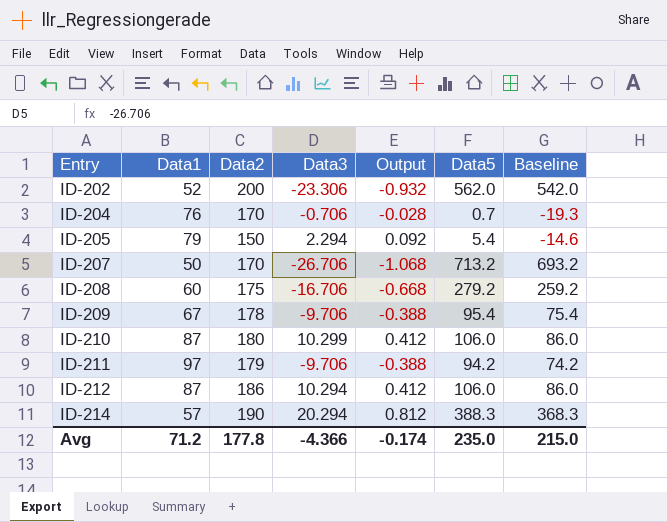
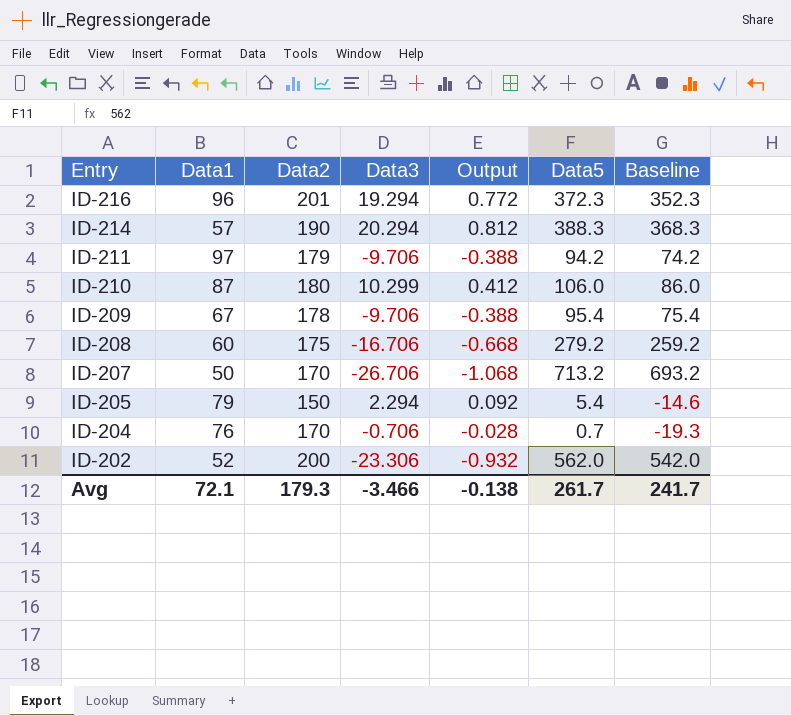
row order: Entry ascending -> Entry descending
row ID-212: 87 | 186 | 10.294 | 0.412 | 106.0 | 86.0 -> none
row ID-216: none -> 96 | 201 | 19.294 | 0.772 | 372.3 | 352.3
Avg | Data1: 71.2 -> 72.1
Avg | Data2: 177.8 -> 179.3
Avg | Data3: -4.366 -> -3.466
Avg | Output: -0.174 -> -0.138
Avg | Data5: 235.0 -> 261.7
Avg | Baseline: 215.0 -> 241.7

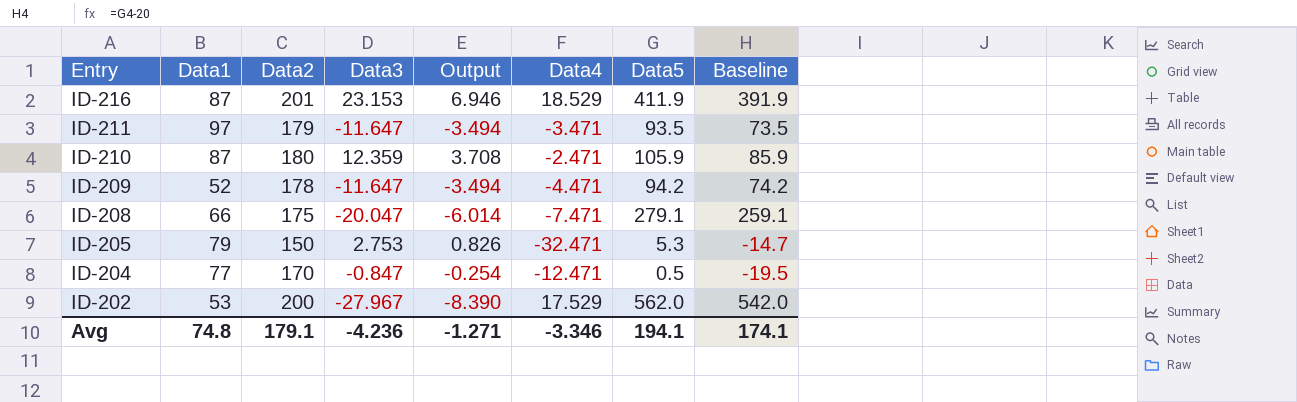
column Output | formula: [Data3] * 0.04 -> [Data3] * 0.3
column Data4 | position: none -> 6
row ID-214: 57 | 190 | 20.294 | 0.812 | 388.3 | 368.3 -> none
row ID-207: 50 | 170 | -26.706 | -1.068 | 713.2 | 693.2 -> none
ID-216 | Data1: 96 -> 87
ID-216 | Data3: 19.294 -> 23.153
ID-216 | Data5: 372.3 -> 411.9
ID-216 | Baseline: 352.3 -> 391.9
ID-211 | Data3: -9.706 -> -11.647
ID-211 | Data5: 94.2 -> 93.5
ID-211 | Baseline: 74.2 -> 73.5
ID-210 | Data3: 10.299 -> 12.359
ID-210 | Data5: 106.0 -> 105.9
ID-210 | Baseline: 86.0 -> 85.9
ID-209 | Data1: 67 -> 52
ID-209 | Data3: -9.706 -> -11.647
ID-209 | Data5: 95.4 -> 94.2
ID-209 | Baseline: 75.4 -> 74.2
ID-208 | Data1: 60 -> 66
ID-208 | Data3: -16.706 -> -20.047
ID-208 | Data5: 279.2 -> 279.1
ID-208 | Baseline: 259.2 -> 259.1
ID-205 | Data3: 2.294 -> 2.753
ID-205 | Data5: 5.4 -> 5.3
ID-205 | Baseline: -14.6 -> -14.7
ID-204 | Data1: 76 -> 77
ID-204 | Data3: -0.706 -> -0.847
ID-204 | Data5: 0.7 -> 0.5
ID-204 | Baseline: -19.3 -> -19.5
ID-202 | Data1: 52 -> 53
ID-202 | Data3: -23.306 -> -27.967
Avg | Data1: 72.1 -> 74.8
Avg | Data2: 179.3 -> 179.1
Avg | Data3: -3.466 -> -4.236
Avg | Output: -0.138 -> -1.271
Avg | Data5: 261.7 -> 194.1
Avg | Baseline: 241.7 -> 174.1

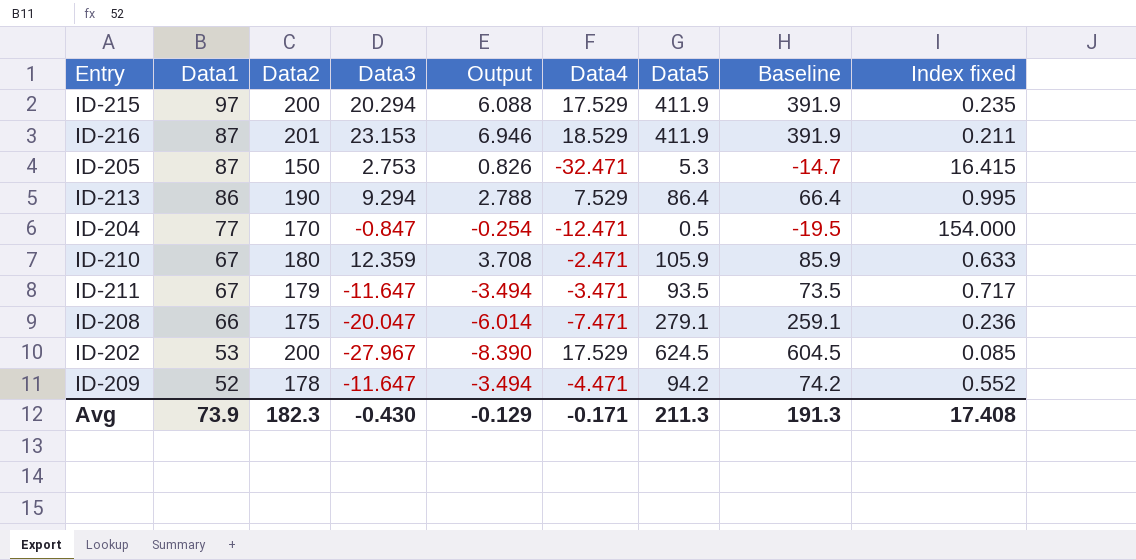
row order: Entry descending -> Data1 descending
column Index fixed | formula: none -> [Data1] / [Data5]
row ID-215: none -> 97 | 200 | 20.294 | 6.088 | 17.529 | 411.9 | 391.9 | 0.235
ID-205 | Data1: 79 -> 87
row ID-213: none -> 86 | 190 | 9.294 | 2.788 | 7.529 | 86.4 | 66.4 | 0.995
ID-210 | Data1: 87 -> 67
ID-211 | Data1: 97 -> 67
ID-202 | Data5: 562.0 -> 624.5
ID-202 | Baseline: 542.0 -> 604.5
Avg | Data1: 74.8 -> 73.9
Avg | Data2: 179.1 -> 182.3
Avg | Data3: -4.236 -> -0.430
Avg | Output: -1.271 -> -0.129
Avg | Data4: -3.346 -> -0.171
Avg | Data5: 194.1 -> 211.3
Avg | Baseline: 174.1 -> 191.3

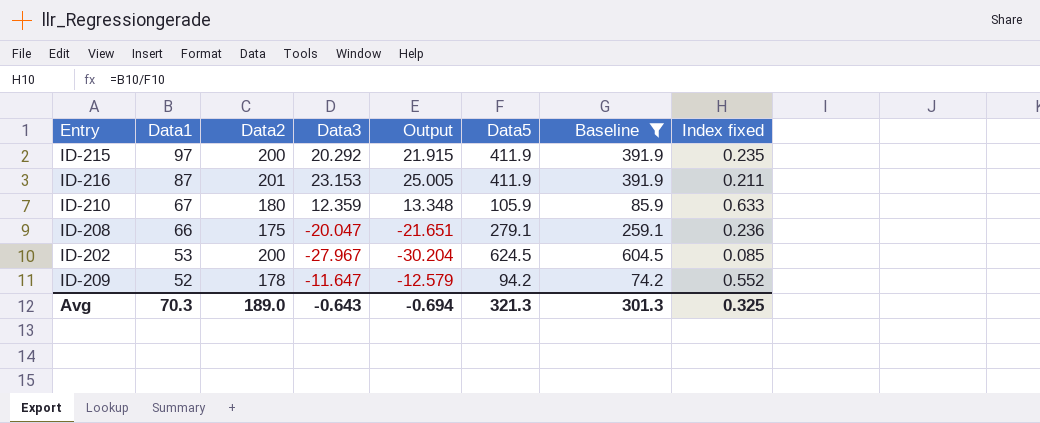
filter: none -> Baseline >= 74.2
column Data4 | position: 6 -> none
column Output | formula: [Data3] * 0.3 -> [Data3] * 1.08
ID-215 | Data3: 20.294 -> 20.292
Avg | Data1: 73.9 -> 70.3
Avg | Data2: 182.3 -> 189.0
Avg | Data3: -0.430 -> -0.643
Avg | Output: -0.129 -> -0.694
Avg | Data5: 211.3 -> 321.3
Avg | Baseline: 191.3 -> 301.3
Avg | Index fixed: 17.408 -> 0.325

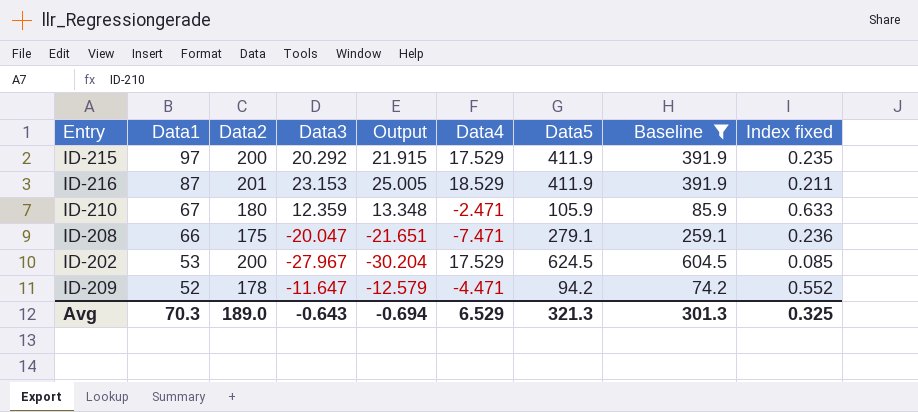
column Data4 | position: none -> 6

